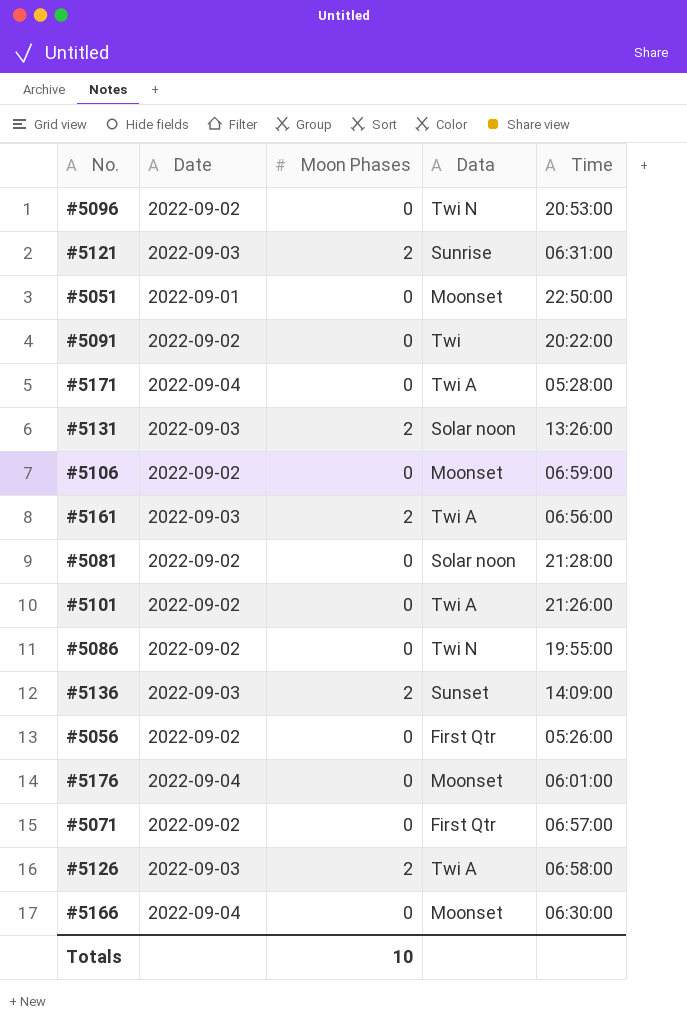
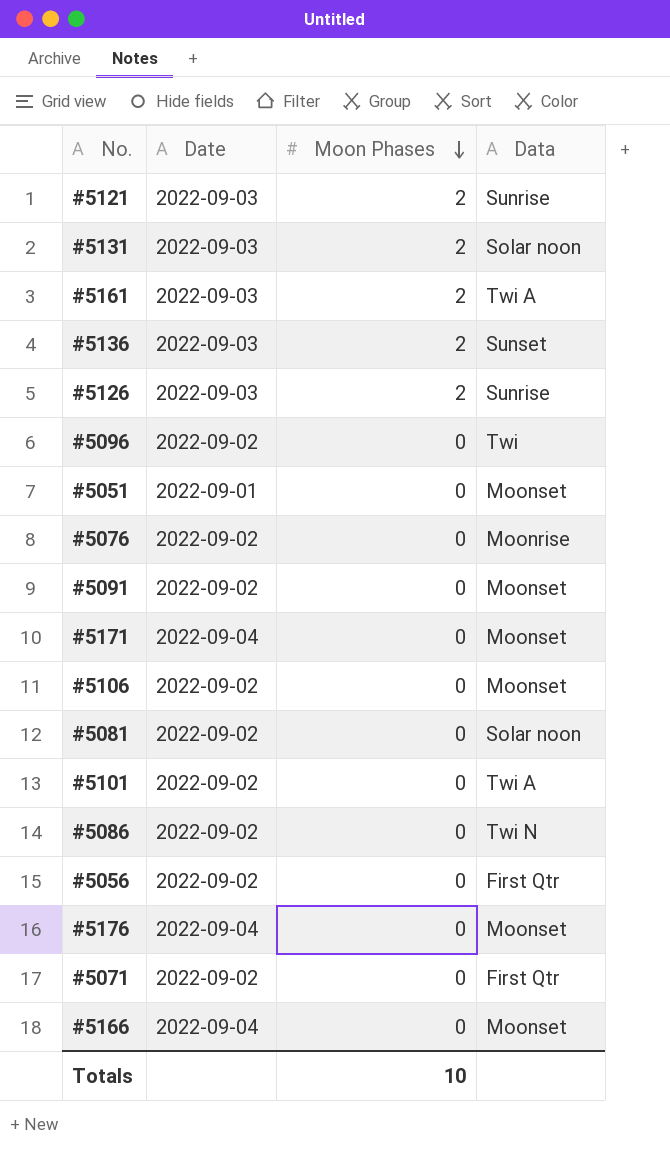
row order: none -> Moon Phases descending
column Time | position: 5 -> none
#5126 | Data: Twi A -> Sunrise
#5096 | Data: Twi N -> Twi
row #5076: none -> 2022-09-02 | 0 | Moonrise
#5091 | Data: Twi -> Moonset
#5171 | Data: Twi A -> Moonset

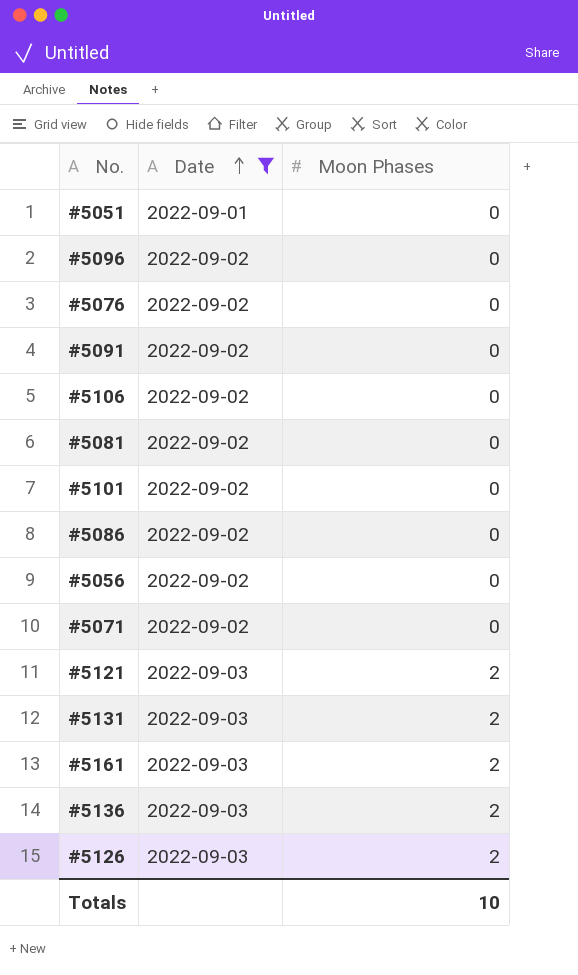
filter: none -> Date != 2022-09-04
row order: Moon Phases descending -> Date ascending
column Data | position: 4 -> none

